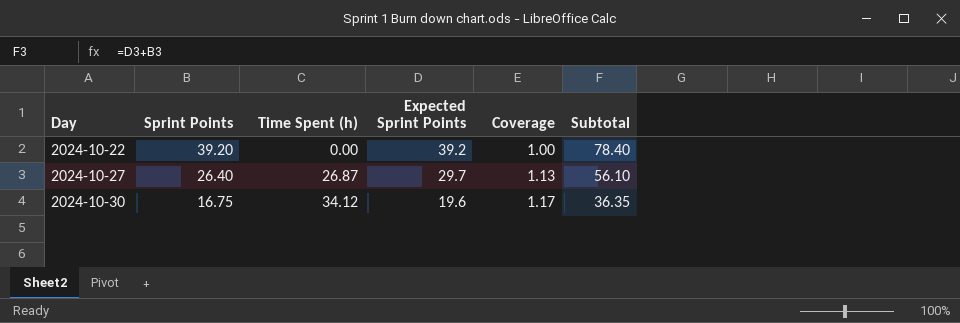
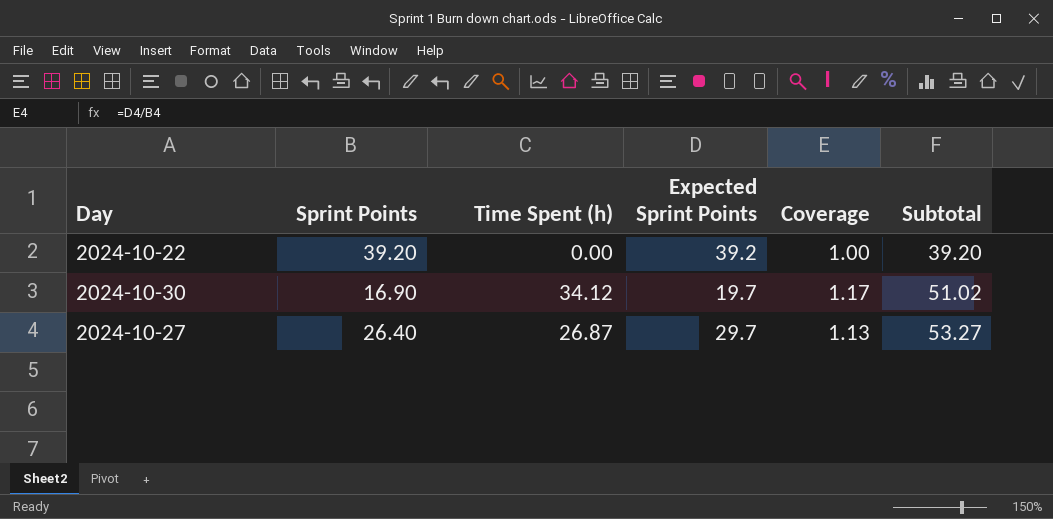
row order: Day ascending -> Subtotal ascending
column Subtotal | formula: [Sprint Points] + [Expected Sprint Points] -> [Sprint Points] + [Time Spent (h)]
2024-10-30 | Sprint Points: 16.75 -> 16.90
2024-10-30 | Expected Sprint Points: 19.6 -> 19.7

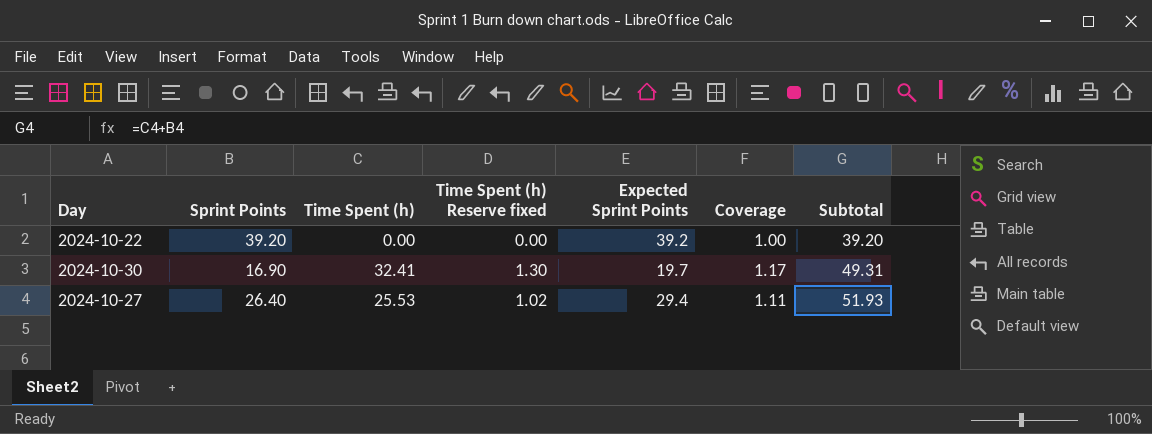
column Time Spent (h) Reserve fixed | formula: none -> [Time Spent (h)] * 0.04
2024-10-30 | Time Spent (h): 34.12 -> 32.41
2024-10-30 | Subtotal: 51.02 -> 49.31
2024-10-27 | Time Spent (h): 26.87 -> 25.53
2024-10-27 | Expected Sprint Points: 29.7 -> 29.4
2024-10-27 | Coverage: 1.13 -> 1.11
2024-10-27 | Subtotal: 53.27 -> 51.93

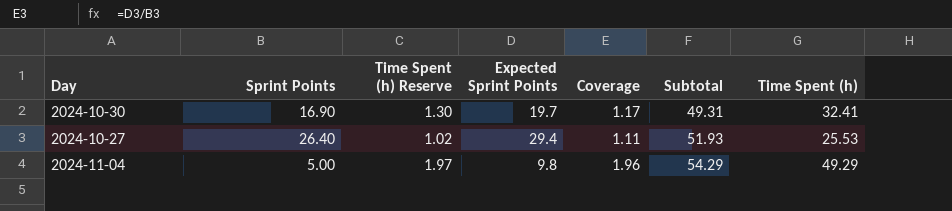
column name: Time Spent (h) Reserve fixed -> Time Spent (h) Reserve
column Time Spent (h) | position: 3 -> 7
row 2024-10-22: 39.20 | 0.00 | 0.00 | 39.2 | 1.00 | 39.20 -> none
row 2024-11-04: none -> 5.00 | 1.97 | 9.8 | 1.96 | 54.29 | 49.29

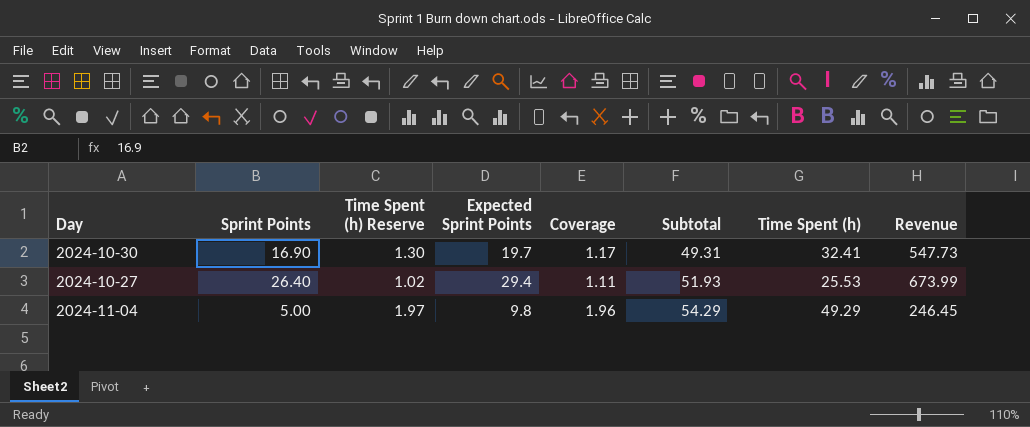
column Revenue | formula: none -> [Sprint Points] * [Time Spent (h)]

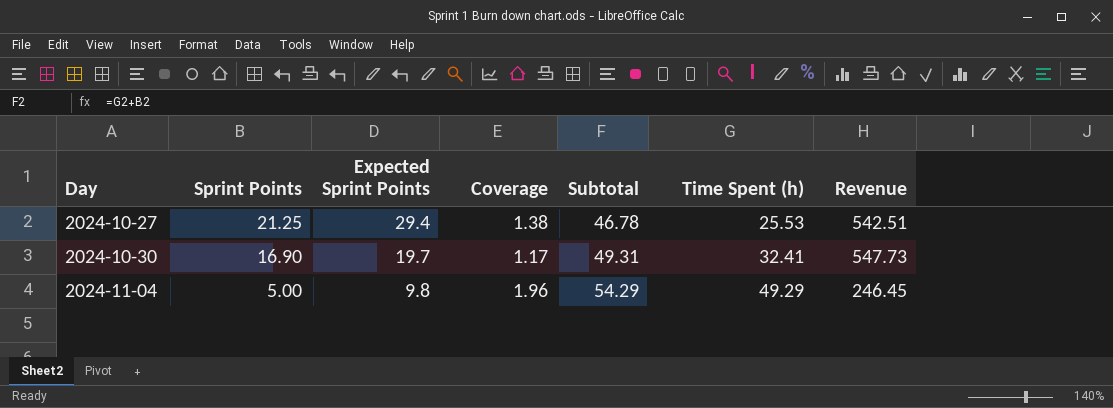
row order: Subtotal ascending -> Day ascending
column Time Spent (h) Reserve | formula: [Time Spent (h)] * 0.04 -> none
2024-10-27 | Sprint Points: 26.40 -> 21.25
2024-10-27 | Coverage: 1.11 -> 1.38
2024-10-27 | Subtotal: 51.93 -> 46.78
2024-10-27 | Revenue: 673.99 -> 542.51

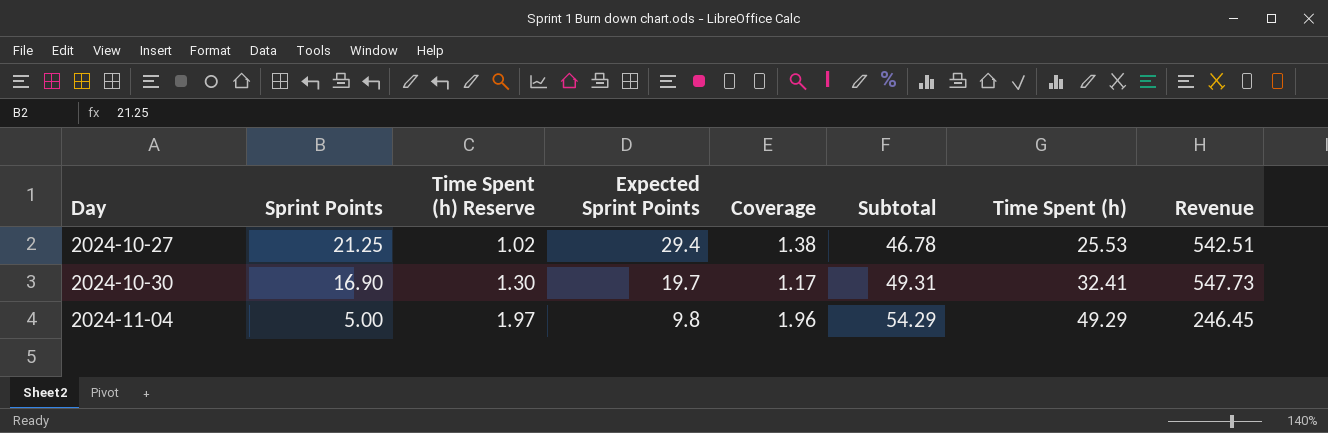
column Time Spent (h) Reserve | formula: none -> [Time Spent (h)] * 0.04

